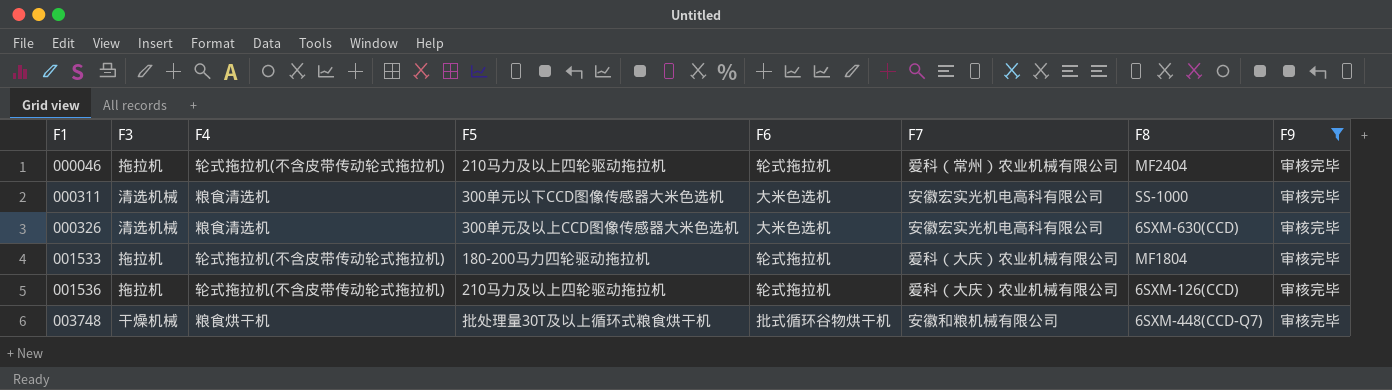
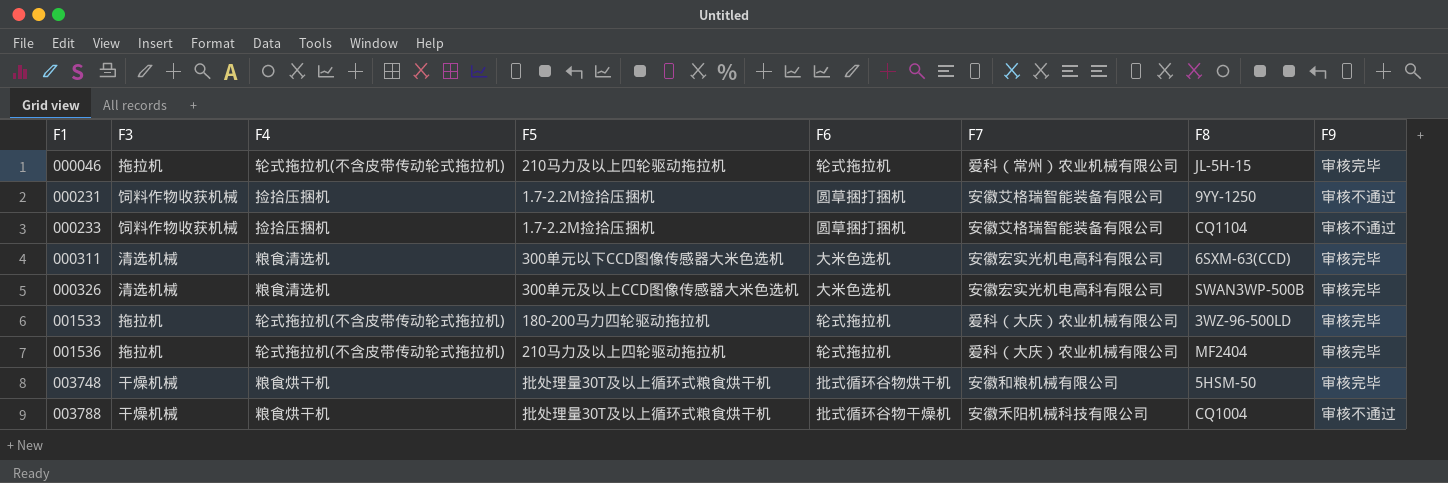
filter: F9 = 审核完毕 -> none
000046 | F8: MF2404 -> JL-5H-15
000311 | F8: SS-1000 -> 6SXM-63(CCD)
000326 | F8: 6SXM-630(CCD) -> SWAN3WP-500B
001533 | F8: MF1804 -> 3WZ-96-500LD
001536 | F8: 6SXM-126(CCD) -> MF2404
003748 | F8: 6SXM-448(CCD-Q7) -> 5HSM-50

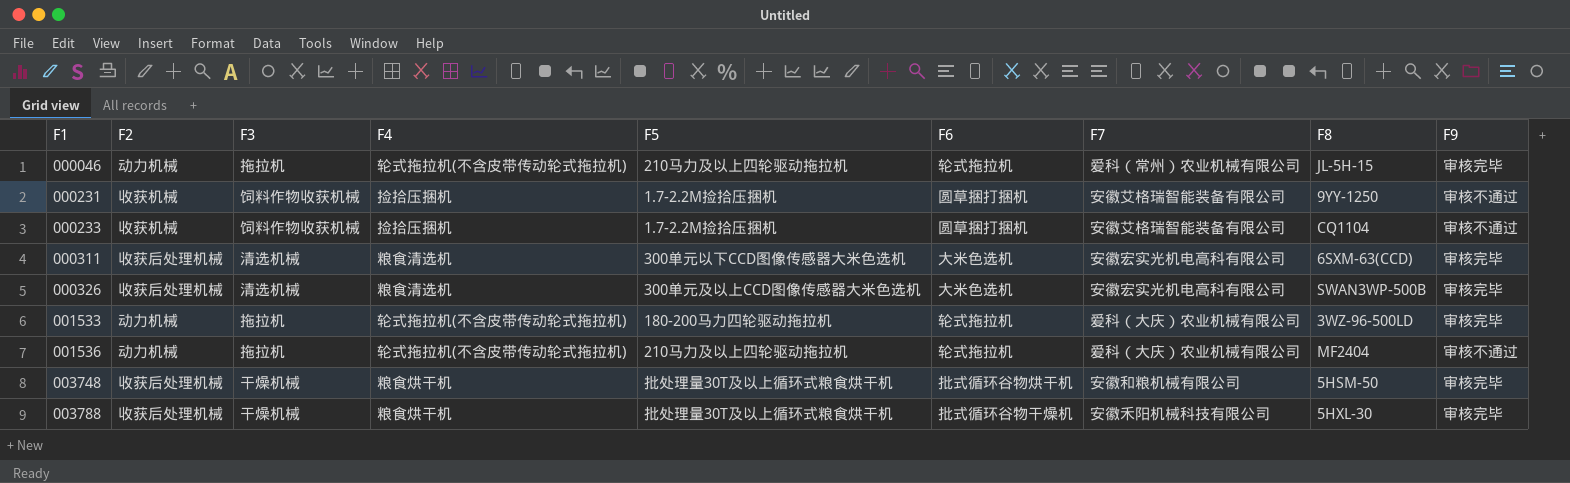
column F2 | position: none -> 2
001536 | F9: 审核完毕 -> 审核不通过
003788 | F8: CQ1004 -> 5HXL-30
003788 | F9: 审核不通过 -> 审核完毕

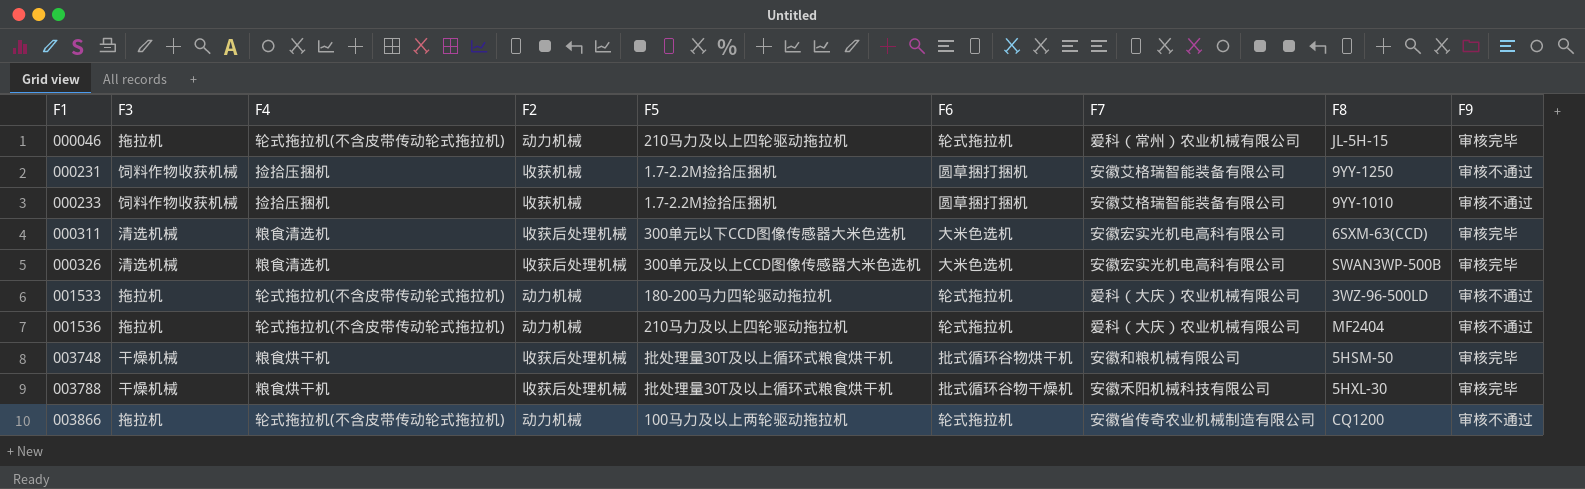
column F2 | position: 2 -> 4
000233 | F8: CQ1104 -> 9YY-1010
001533 | F9: 审核完毕 -> 审核不通过
row 003866: none -> 拖拉机 | 轮式拖拉机(不含皮带传动轮式拖拉机) | 动力机械 | 100马力及以上两轮驱动拖拉机 | 轮式拖拉机 | 安徽省传奇农业机械制造有限公司 | CQ1200 | 审核不通过

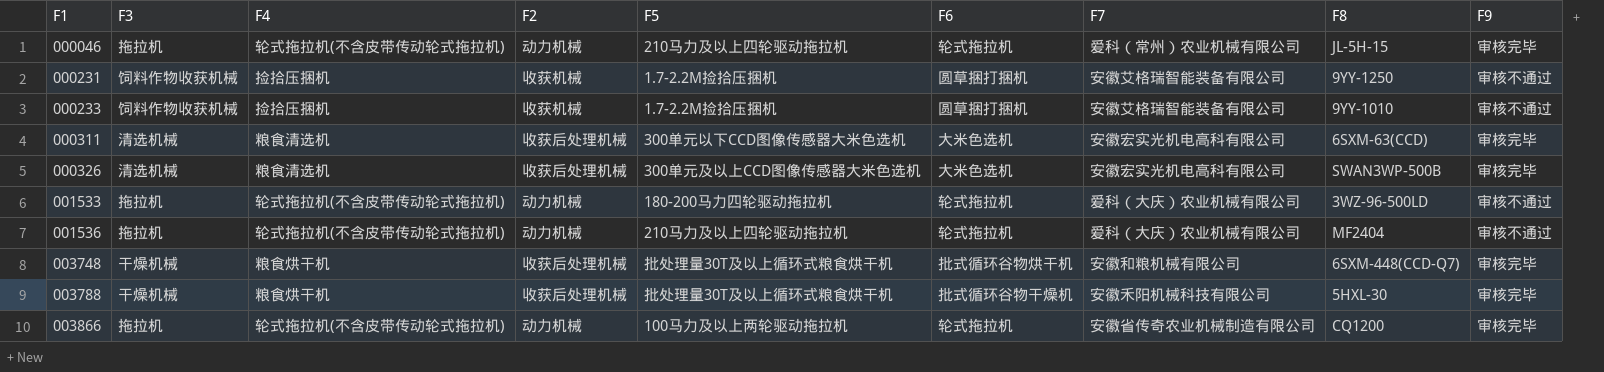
003748 | F8: 5HSM-50 -> 6SXM-448(CCD-Q7)
003866 | F9: 审核不通过 -> 审核完毕

